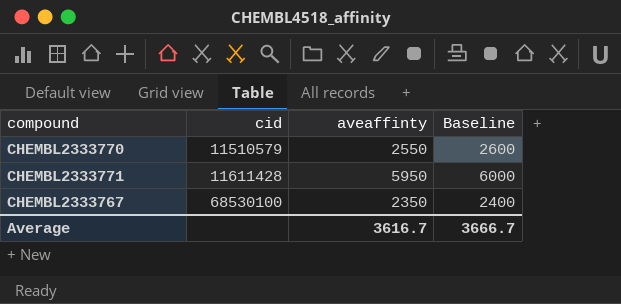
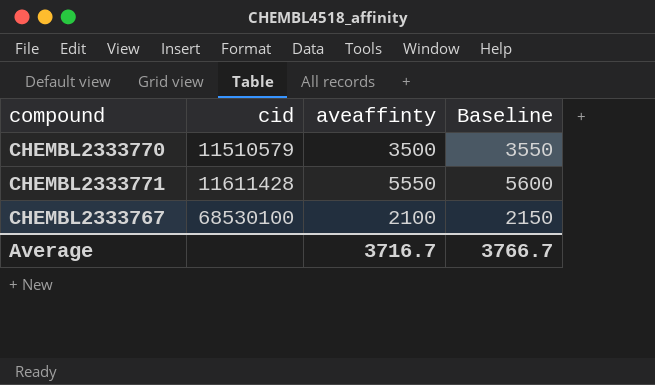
CHEMBL2333770 | aveaffinty: 2550 -> 3500
CHEMBL2333770 | Baseline: 2600 -> 3550
CHEMBL2333771 | aveaffinty: 5950 -> 5550
CHEMBL2333771 | Baseline: 6000 -> 5600
CHEMBL2333767 | aveaffinty: 2350 -> 2100
CHEMBL2333767 | Baseline: 2400 -> 2150
Average | aveaffinty: 3616.7 -> 3716.7
Average | Baseline: 3666.7 -> 3766.7

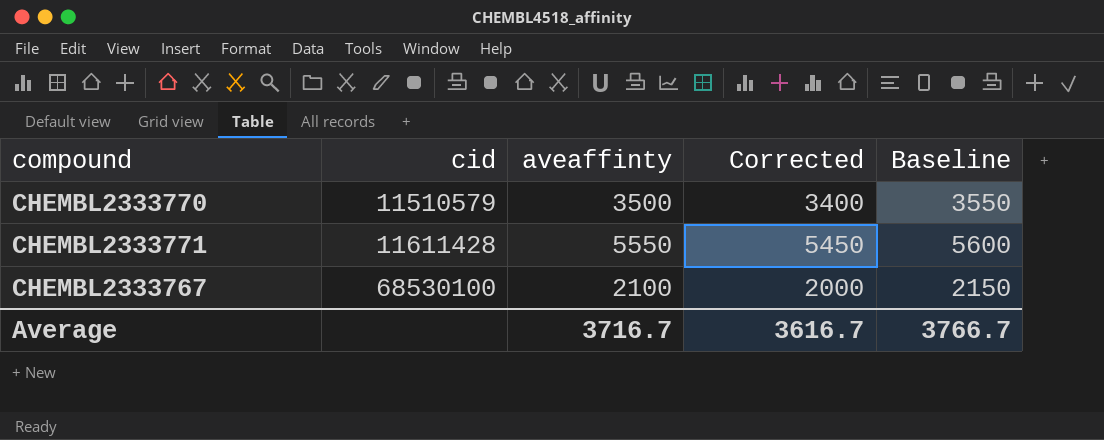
column Corrected | formula: none -> [aveaffinty] - 100

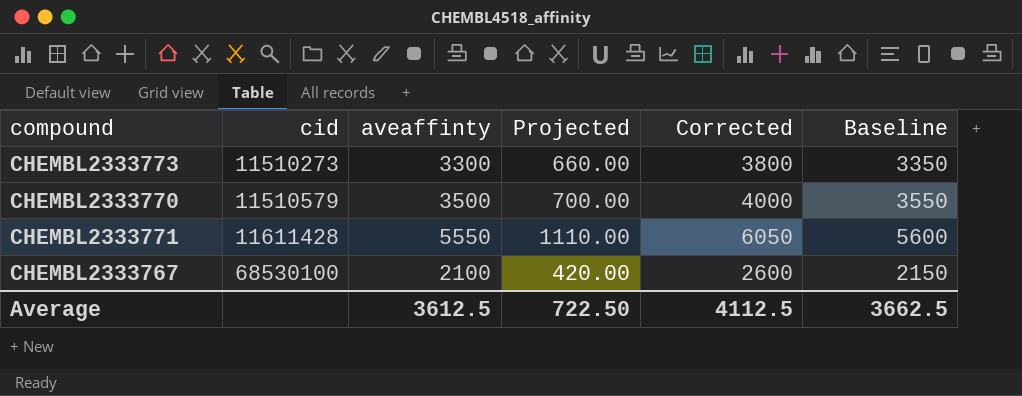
column Projected | formula: none -> [aveaffinty] * 0.2
column Corrected | formula: [aveaffinty] - 100 -> [aveaffinty] + 500
row CHEMBL2333773: none -> 11510273 | 3300 | 660.00 | 3800 | 3350
Average | aveaffinty: 3716.7 -> 3612.5
Average | Corrected: 3616.7 -> 4112.5
Average | Baseline: 3766.7 -> 3662.5

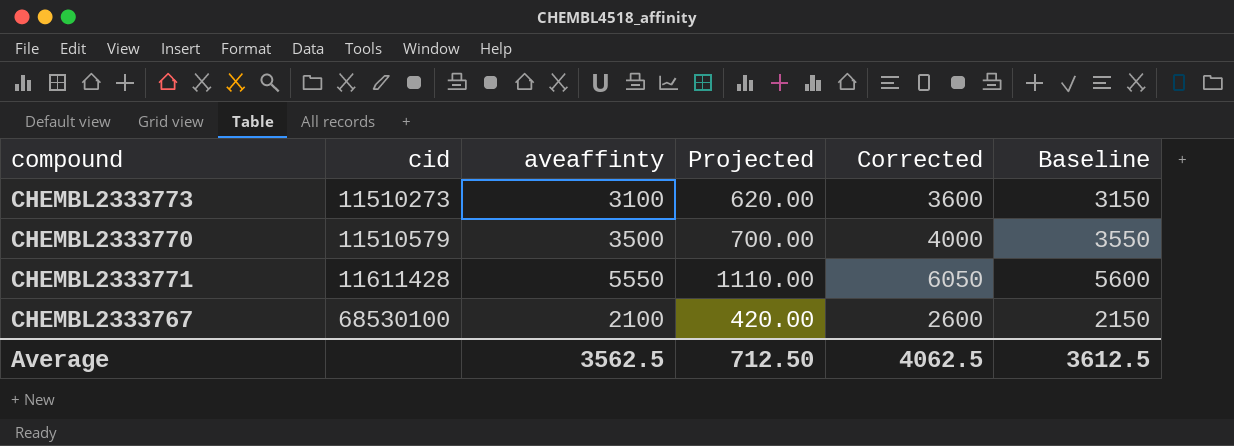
CHEMBL2333773 | aveaffinty: 3300 -> 3100
CHEMBL2333773 | Projected: 660.00 -> 620.00
CHEMBL2333773 | Corrected: 3800 -> 3600
CHEMBL2333773 | Baseline: 3350 -> 3150
Average | aveaffinty: 3612.5 -> 3562.5
Average | Projected: 722.50 -> 712.50
Average | Corrected: 4112.5 -> 4062.5
Average | Baseline: 3662.5 -> 3612.5

